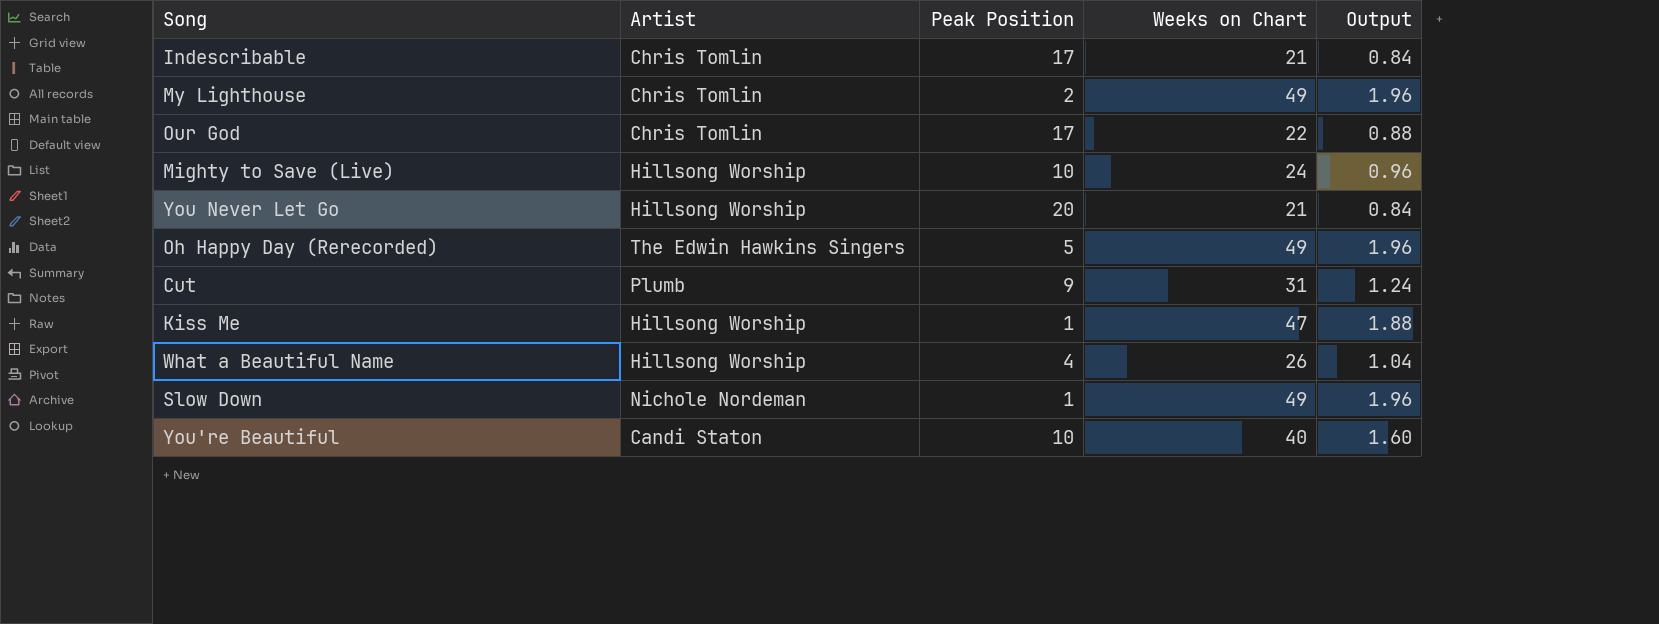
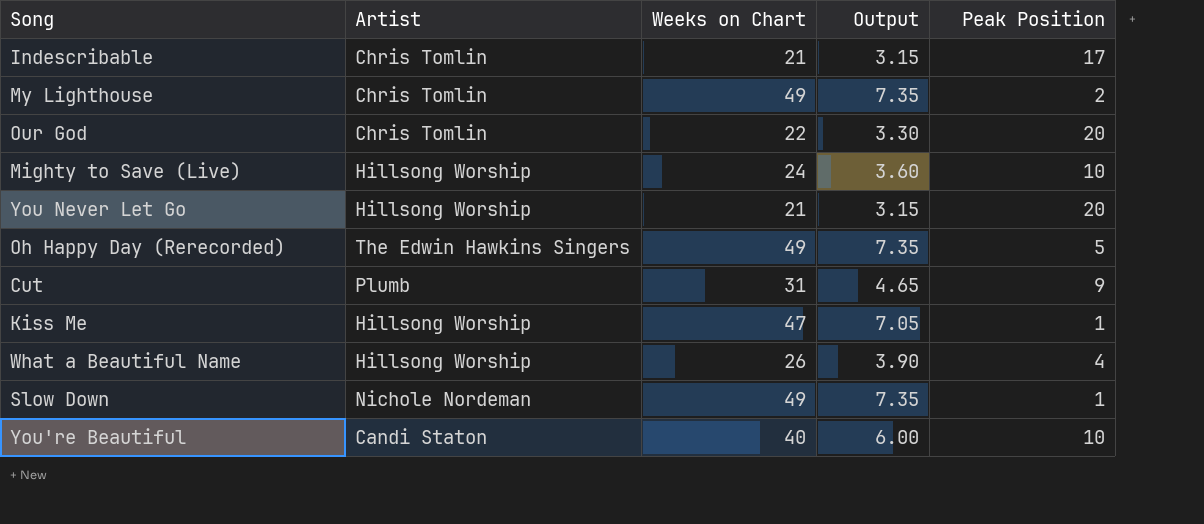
column Output | formula: [Weeks on Chart] * 0.04 -> [Weeks on Chart] * 0.15
column Peak Position | position: 3 -> 5
Our God | Peak Position: 17 -> 20

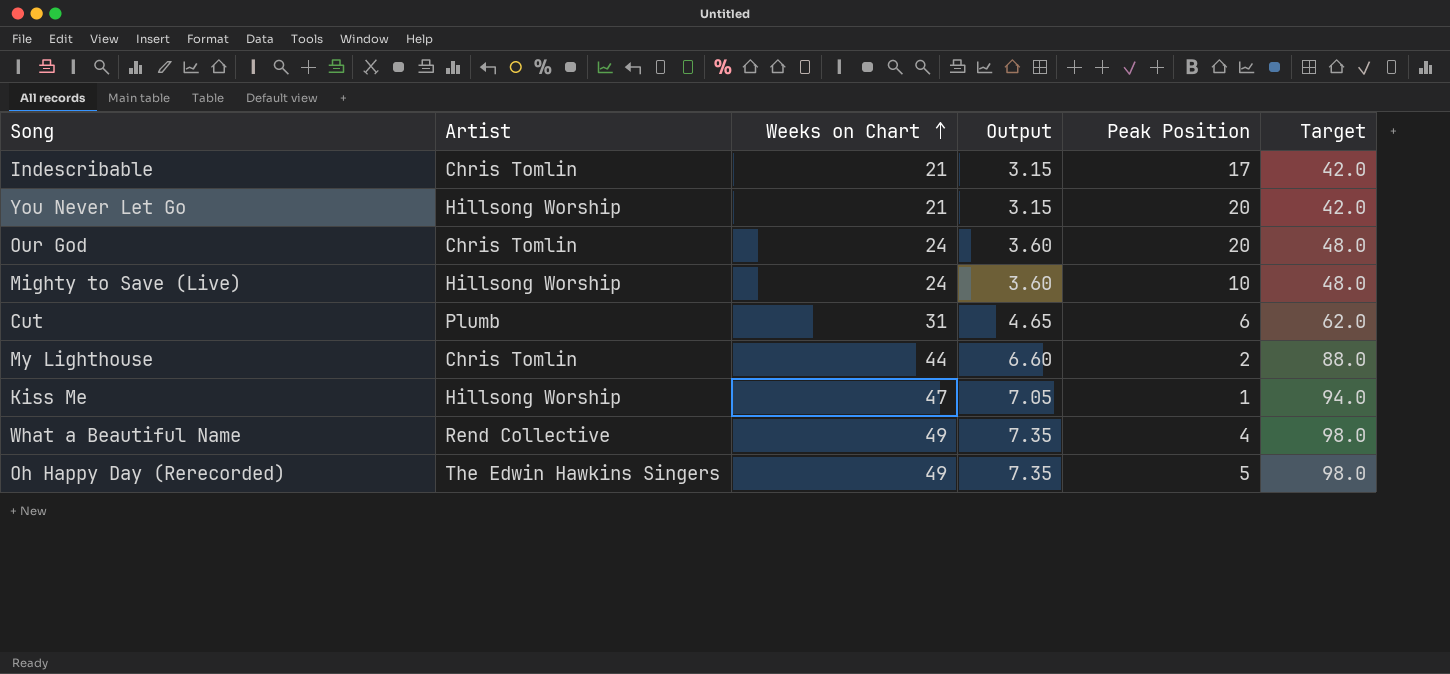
row order: none -> Weeks on Chart ascending
column Target | formula: none -> [Weeks on Chart] * 2
row Slow Down: Nichole Nordeman | 49 | 7.35 | 1 -> none
row You're Beautiful: Candi Staton | 40 | 6.00 | 10 -> none
Our God | Weeks on Chart: 22 -> 24
Our God | Output: 3.30 -> 3.60
Cut | Peak Position: 9 -> 6
My Lighthouse | Weeks on Chart: 49 -> 44
My Lighthouse | Output: 7.35 -> 6.60
What a Beautiful Name | Artist: Hillsong Worship -> Rend Collective
What a Beautiful Name | Weeks on Chart: 26 -> 49
What a Beautiful Name | Output: 3.90 -> 7.35

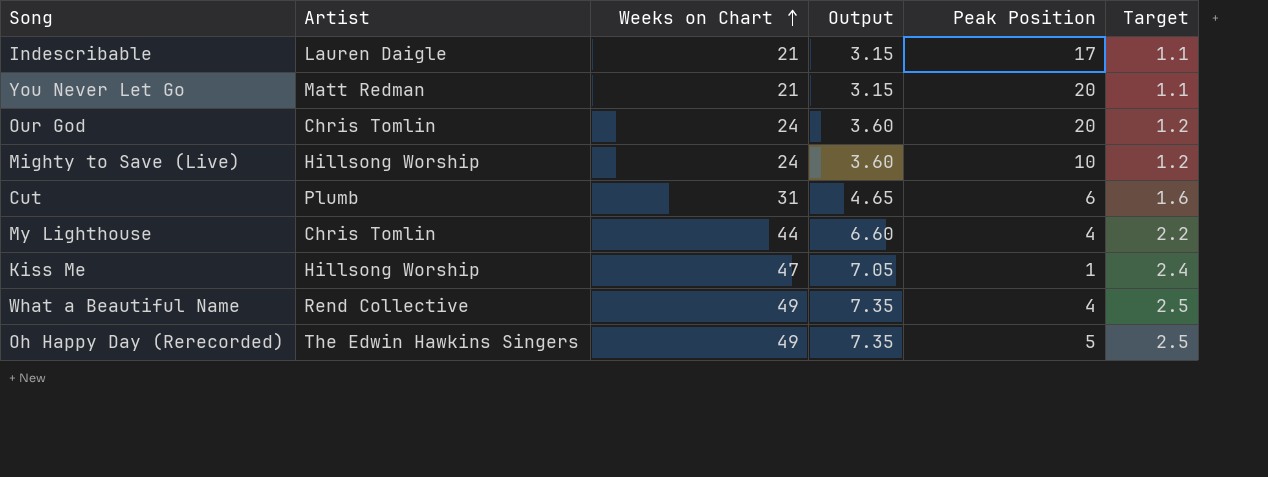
column Target | formula: [Weeks on Chart] * 2 -> [Weeks on Chart] * 0.05
Indescribable | Artist: Chris Tomlin -> Lauren Daigle
You Never Let Go | Artist: Hillsong Worship -> Matt Redman
My Lighthouse | Peak Position: 2 -> 4

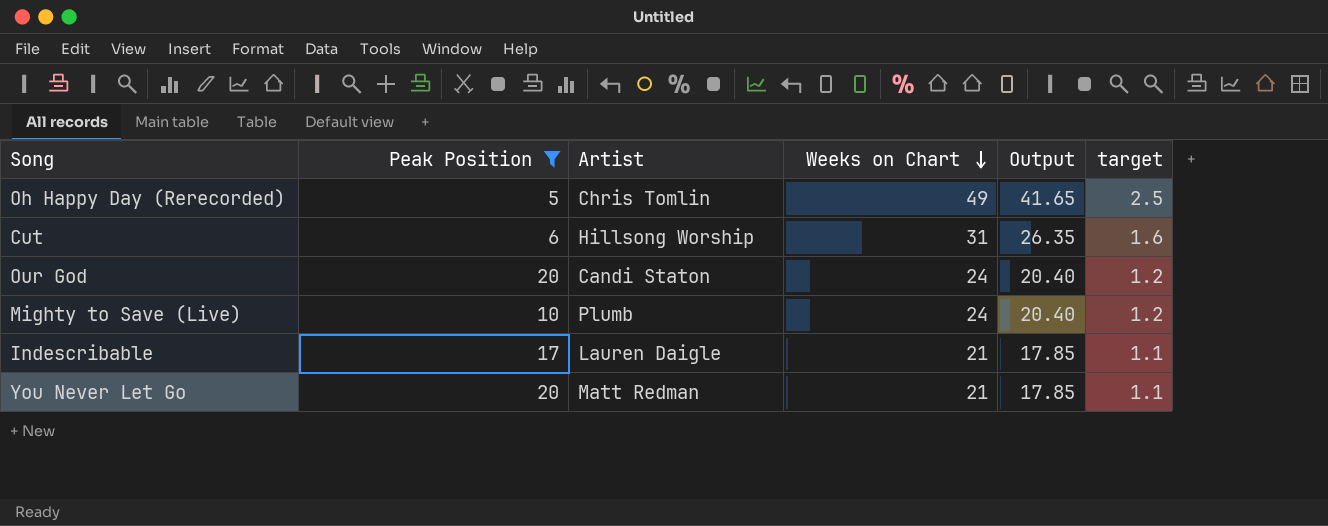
filter: none -> Peak Position >= 5
row order: Weeks on Chart ascending -> Weeks on Chart descending
column Peak Position | position: 5 -> 2
column Output | formula: [Weeks on Chart] * 0.15 -> [Weeks on Chart] * 0.85
column name: Target -> target
Oh Happy Day (Rerecorded) | Artist: The Edwin Hawkins Singers -> Chris Tomlin
Cut | Artist: Plumb -> Hillsong Worship
Our God | Artist: Chris Tomlin -> Candi Staton
Mighty to Save (Live) | Artist: Hillsong Worship -> Plumb

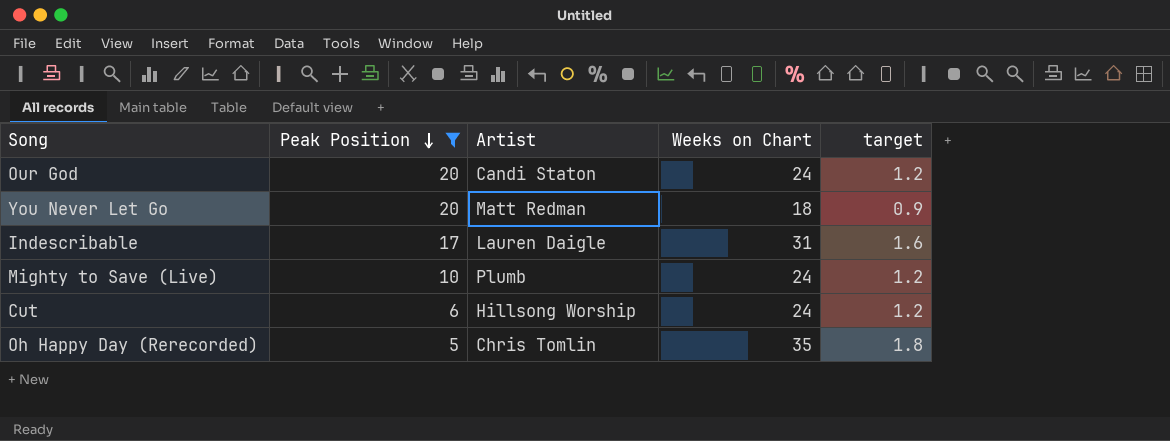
row order: Weeks on Chart descending -> Peak Position descending
column Output | formula: [Weeks on Chart] * 0.85 -> none
You Never Let Go | Weeks on Chart: 21 -> 18
You Never Let Go | target: 1.1 -> 0.9
Indescribable | Weeks on Chart: 21 -> 31
Indescribable | target: 1.1 -> 1.6
Cut | Weeks on Chart: 31 -> 24
Cut | target: 1.6 -> 1.2
Oh Happy Day (Rerecorded) | Weeks on Chart: 49 -> 35
Oh Happy Day (Rerecorded) | target: 2.5 -> 1.8

